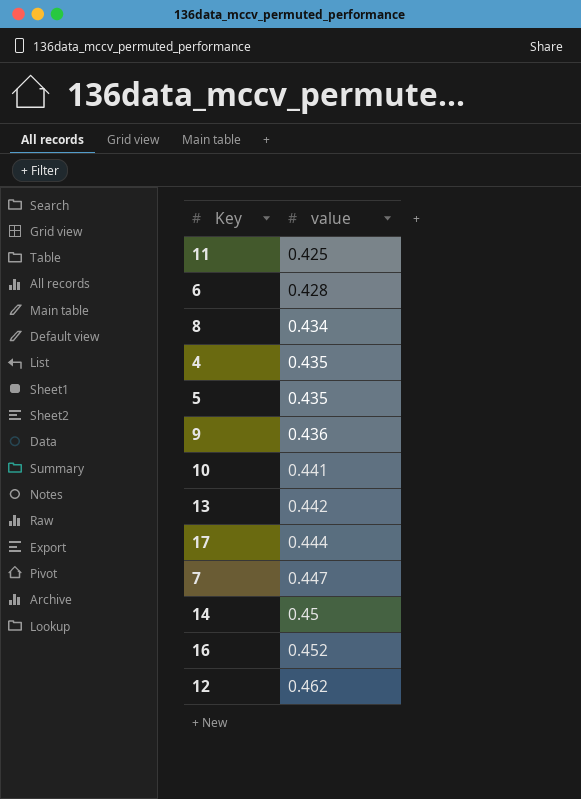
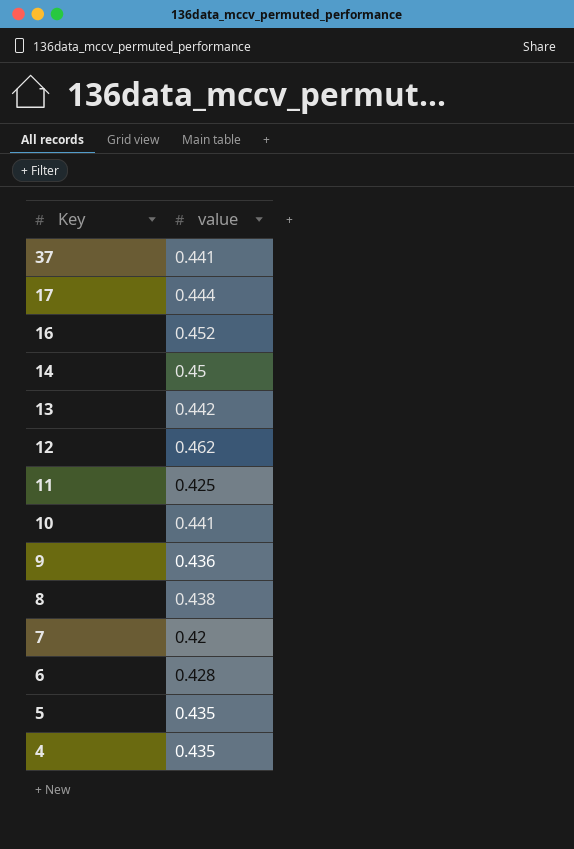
row order: value ascending -> Key descending
row 37: none -> 0.441
8 | value: 0.434 -> 0.438
7 | value: 0.447 -> 0.42

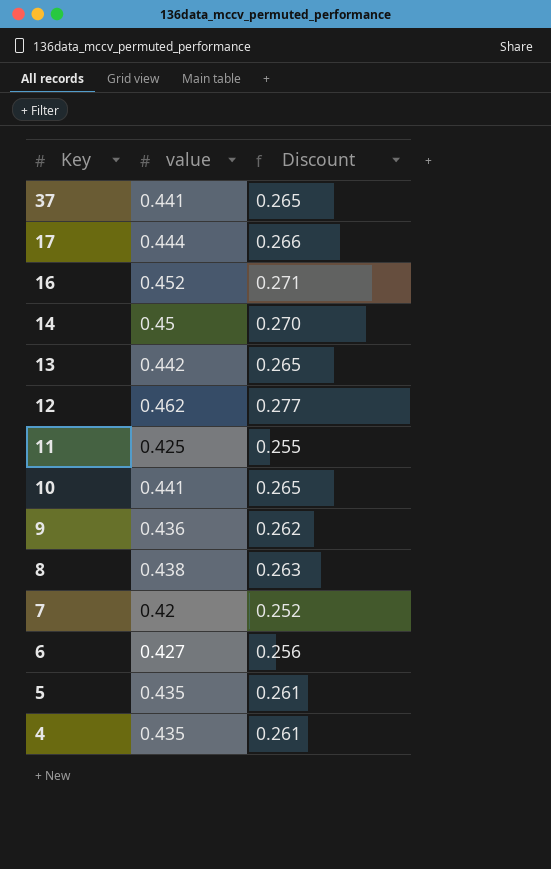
column Discount | formula: none -> [value] * 0.6
6 | value: 0.428 -> 0.427

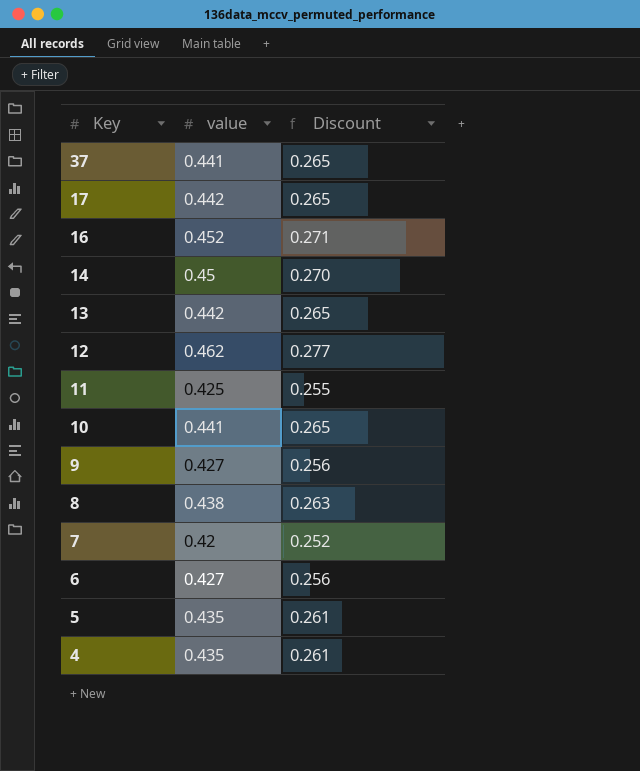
17 | value: 0.444 -> 0.442
17 | Discount: 0.266 -> 0.265
9 | value: 0.436 -> 0.427
9 | Discount: 0.262 -> 0.256

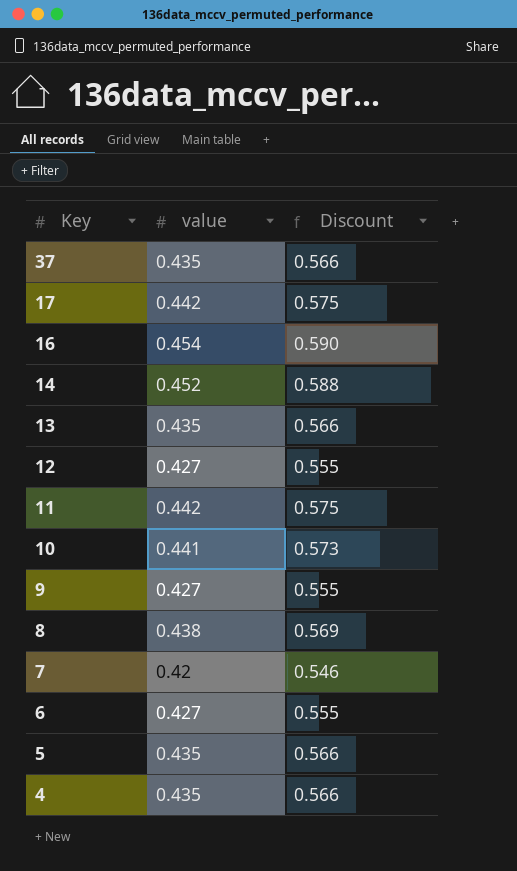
column Discount | formula: [value] * 0.6 -> [value] * 1.3
37 | value: 0.441 -> 0.435
16 | value: 0.452 -> 0.454
14 | value: 0.45 -> 0.452
13 | value: 0.442 -> 0.435
12 | value: 0.462 -> 0.427
11 | value: 0.425 -> 0.442

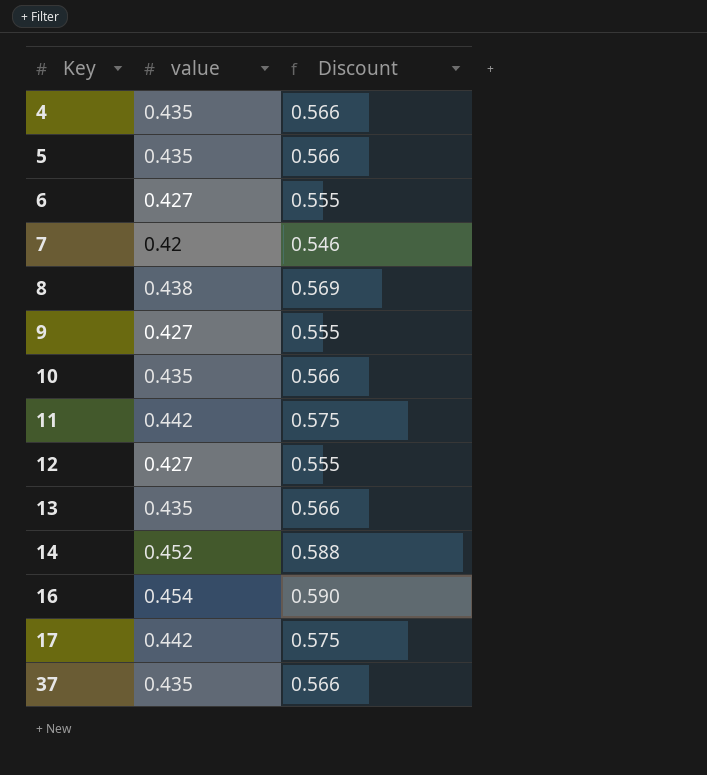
row order: Key descending -> Key ascending
10 | value: 0.441 -> 0.435
10 | Discount: 0.573 -> 0.566

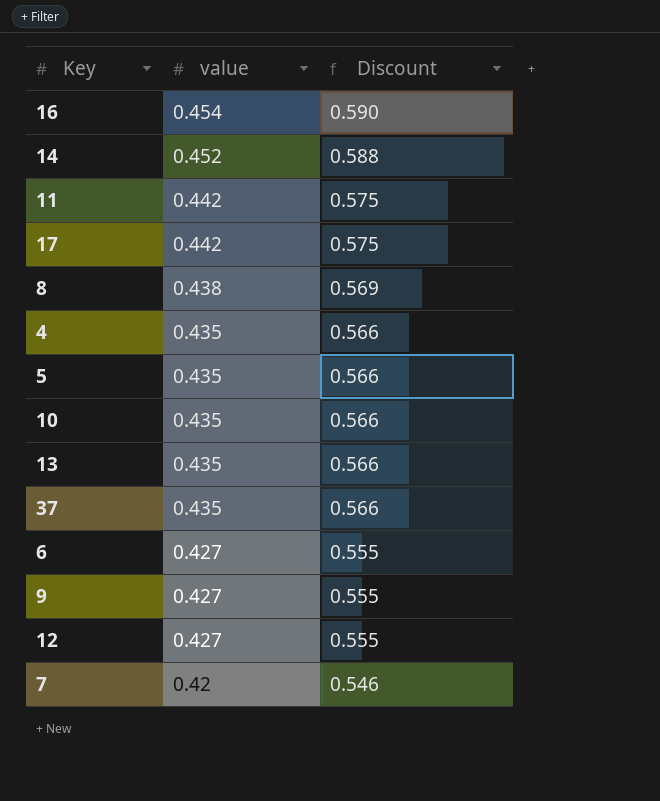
row order: Key ascending -> value descending

